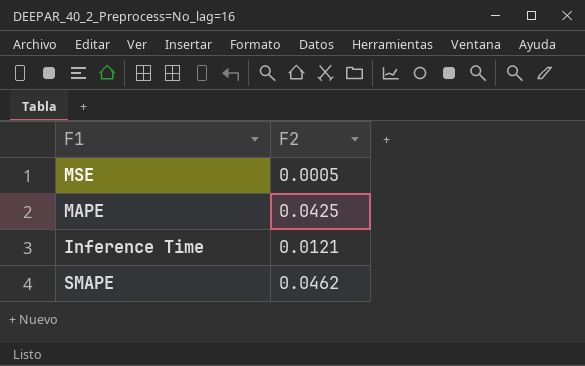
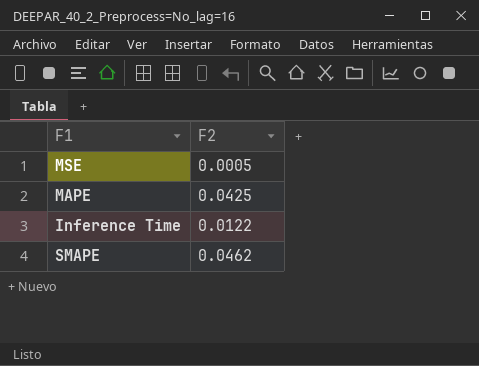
Inference Time | F2: 0.0121 -> 0.0122

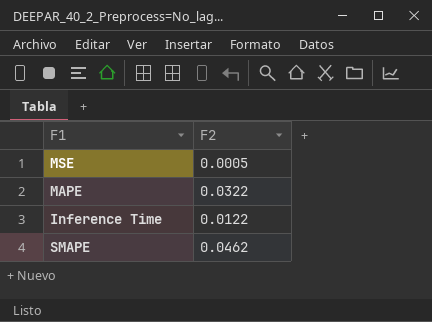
MAPE | F2: 0.0425 -> 0.0322

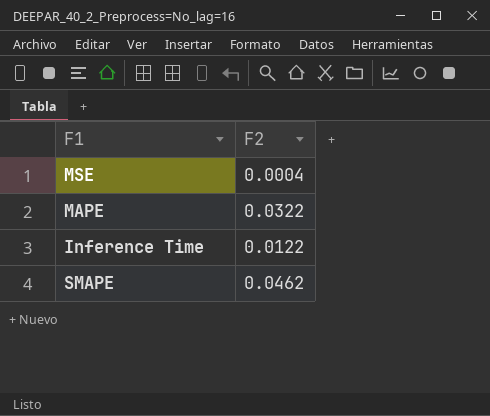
MSE | F2: 0.0005 -> 0.0004

